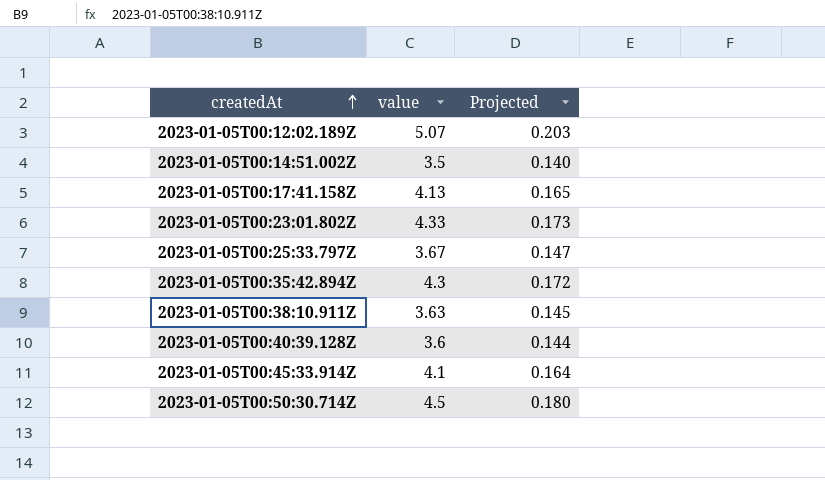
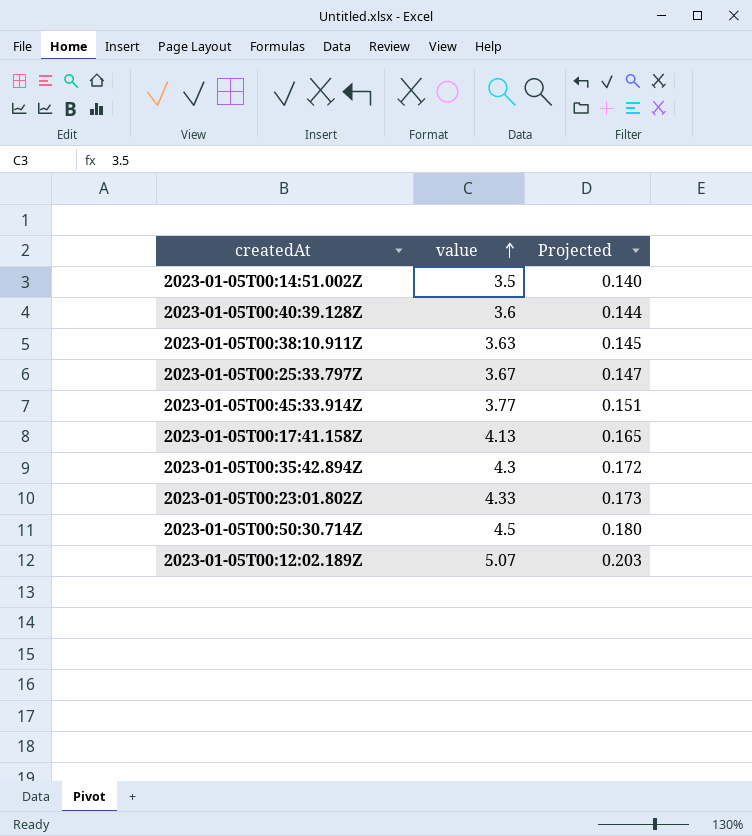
row order: createdAt ascending -> value ascending
2023-01-05T00:45:33.914Z | value: 4.1 -> 3.77
2023-01-05T00:45:33.914Z | Projected: 0.164 -> 0.151

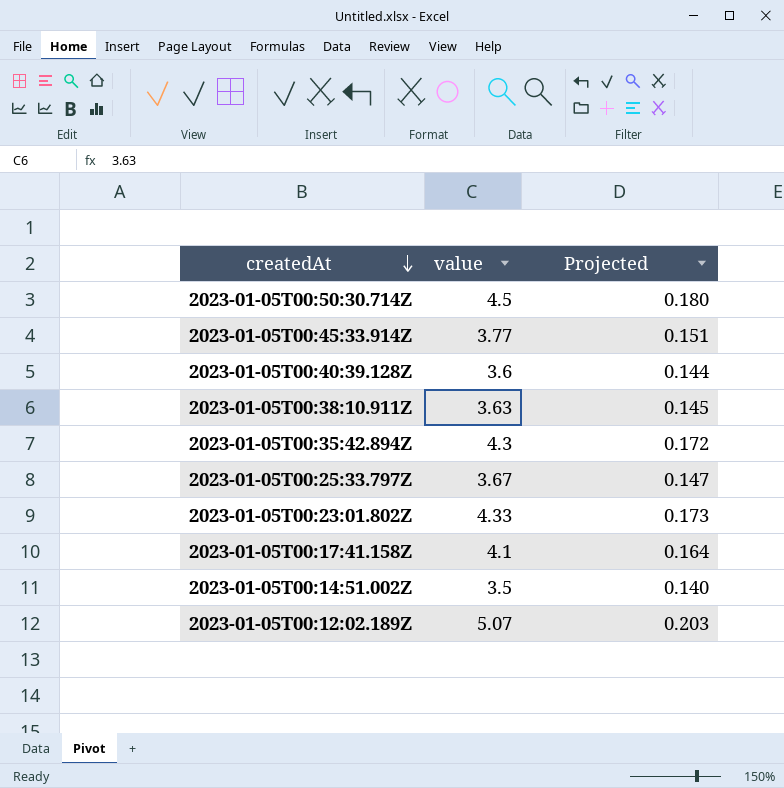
row order: value ascending -> createdAt descending
2023-01-05T00:17:41.158Z | value: 4.13 -> 4.1
2023-01-05T00:17:41.158Z | Projected: 0.165 -> 0.164

